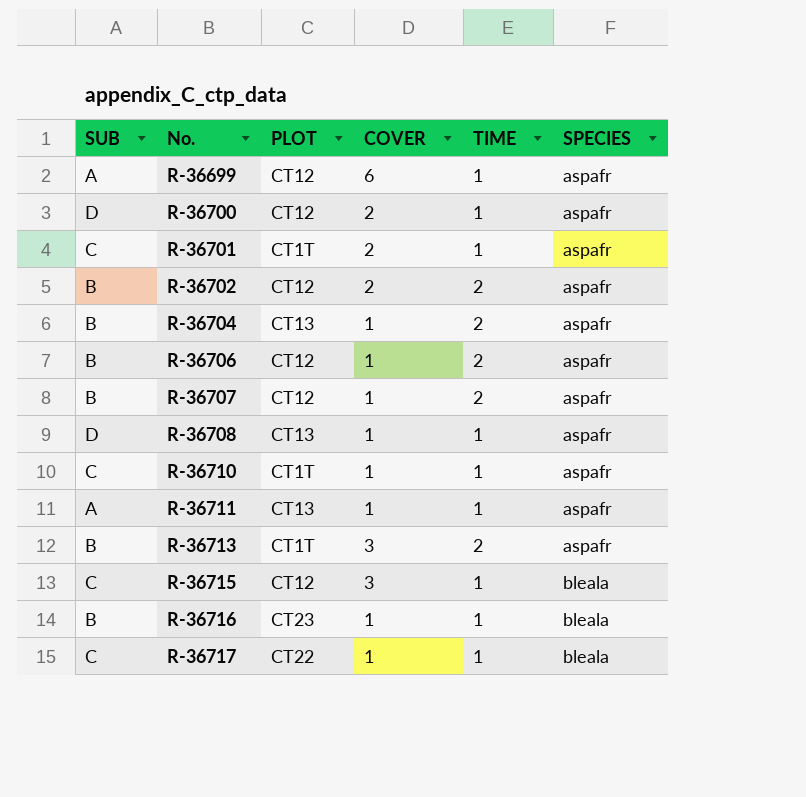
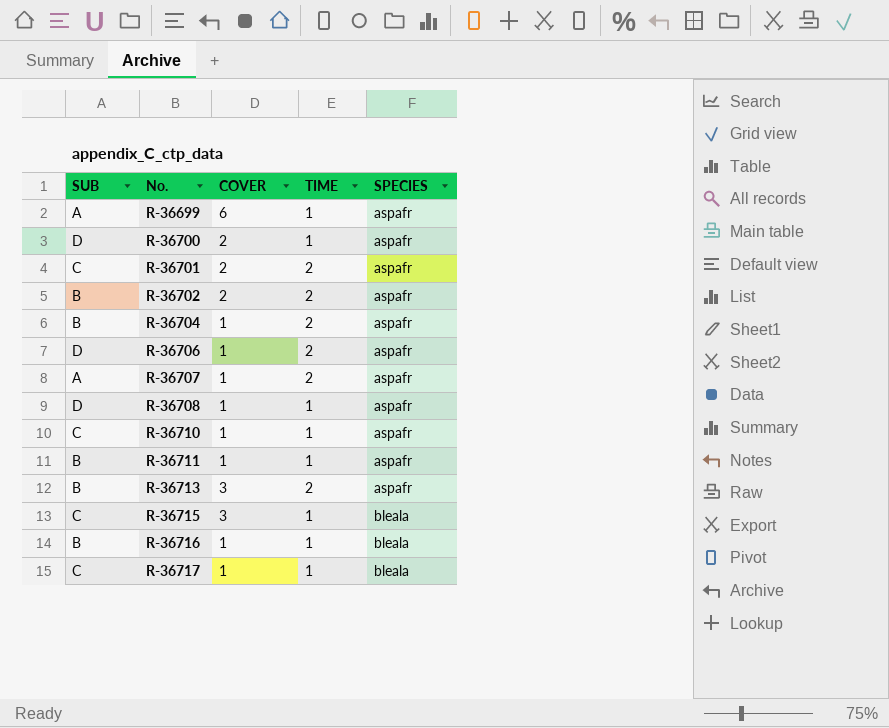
column PLOT | position: 3 -> none
R-36701 | TIME: 1 -> 2
R-36706 | SUB: B -> D
R-36707 | SUB: B -> A
R-36711 | SUB: A -> B

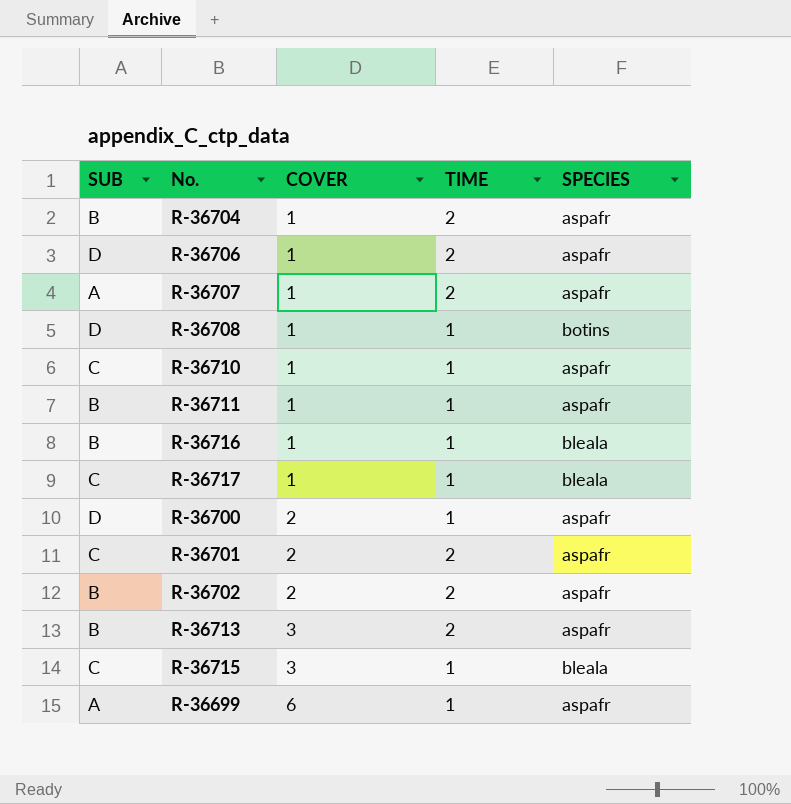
row order: No. ascending -> COVER ascending
R-36708 | SPECIES: aspafr -> botins

